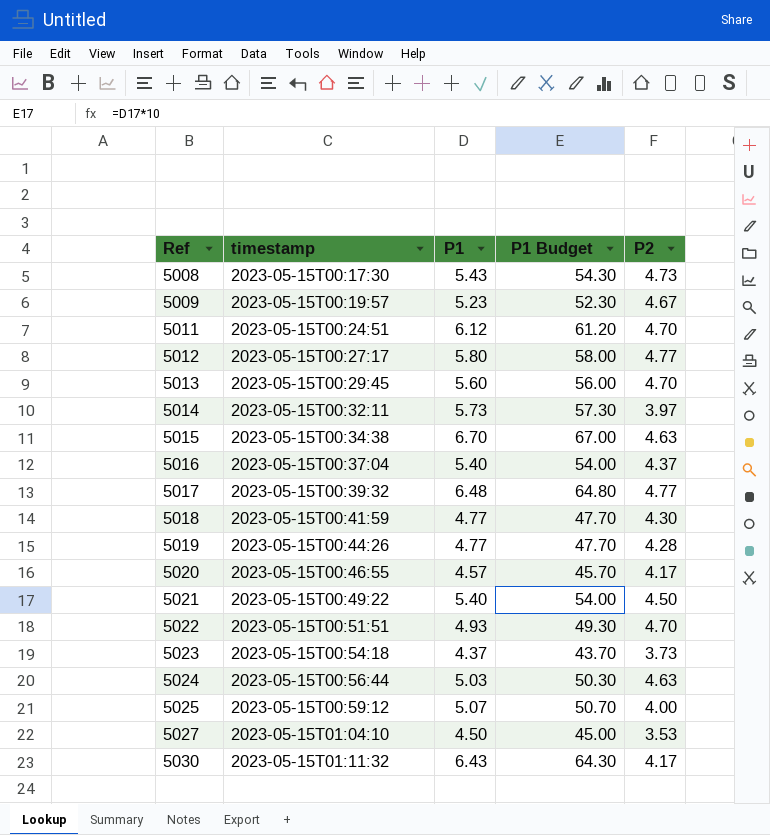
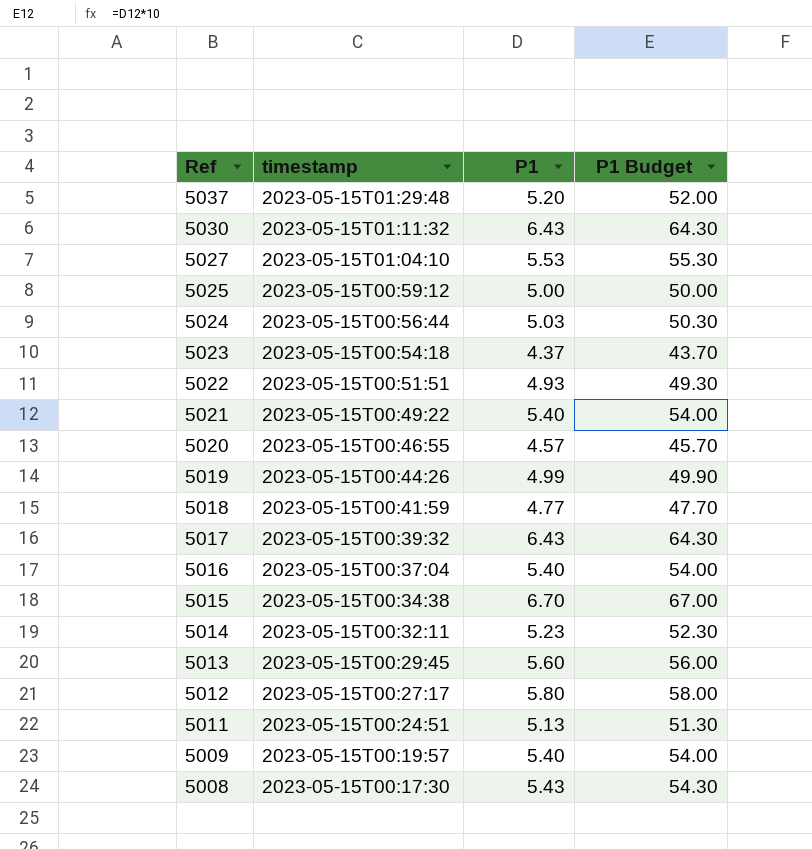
row order: Ref ascending -> Ref descending
column P2 | position: 5 -> none
row 5037: none -> 2023-05-15T01:29:48 | 5.20 | 52.00
5027 | P1: 4.50 -> 5.53
5027 | P1 Budget: 45.00 -> 55.30
5025 | P1: 5.07 -> 5.00
5025 | P1 Budget: 50.70 -> 50.00
5019 | P1: 4.77 -> 4.99
5019 | P1 Budget: 47.70 -> 49.90
5017 | P1: 6.48 -> 6.43
5017 | P1 Budget: 64.80 -> 64.30
5014 | P1: 5.73 -> 5.23
5014 | P1 Budget: 57.30 -> 52.30
5011 | P1: 6.12 -> 5.13
5011 | P1 Budget: 61.20 -> 51.30
5009 | P1: 5.23 -> 5.40
5009 | P1 Budget: 52.30 -> 54.00

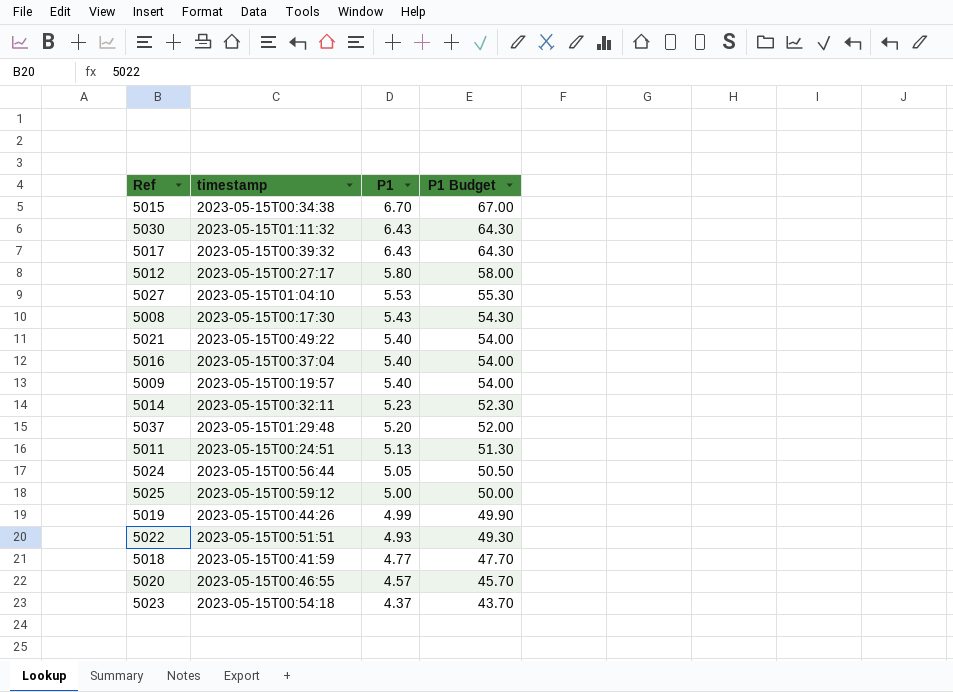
row order: Ref descending -> P1 descending
row 5013: 2023-05-15T00:29:45 | 5.60 | 56.00 -> none
5024 | P1: 5.03 -> 5.05
5024 | P1 Budget: 50.30 -> 50.50

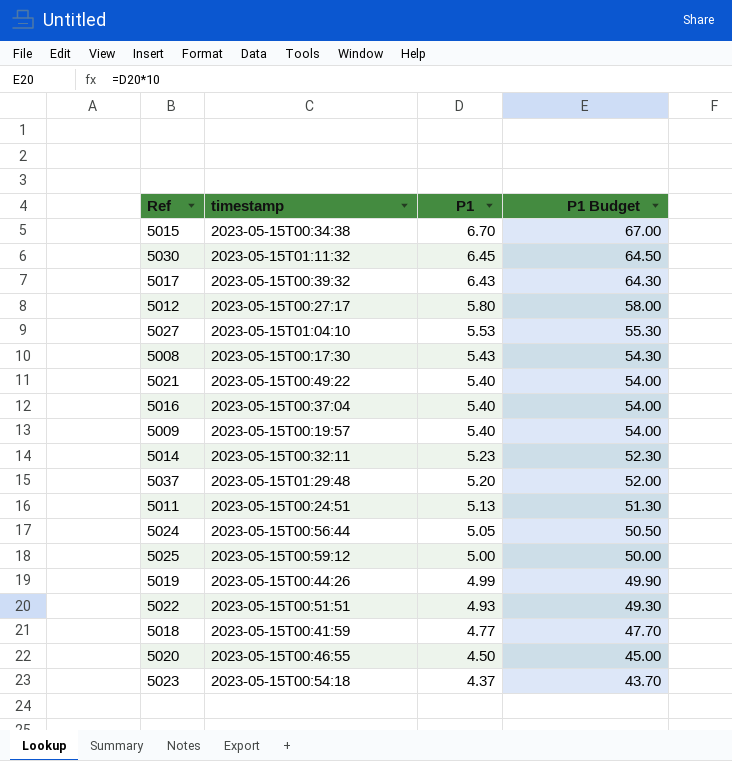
5030 | P1: 6.43 -> 6.45
5030 | P1 Budget: 64.30 -> 64.50
5020 | P1: 4.57 -> 4.50
5020 | P1 Budget: 45.70 -> 45.00

